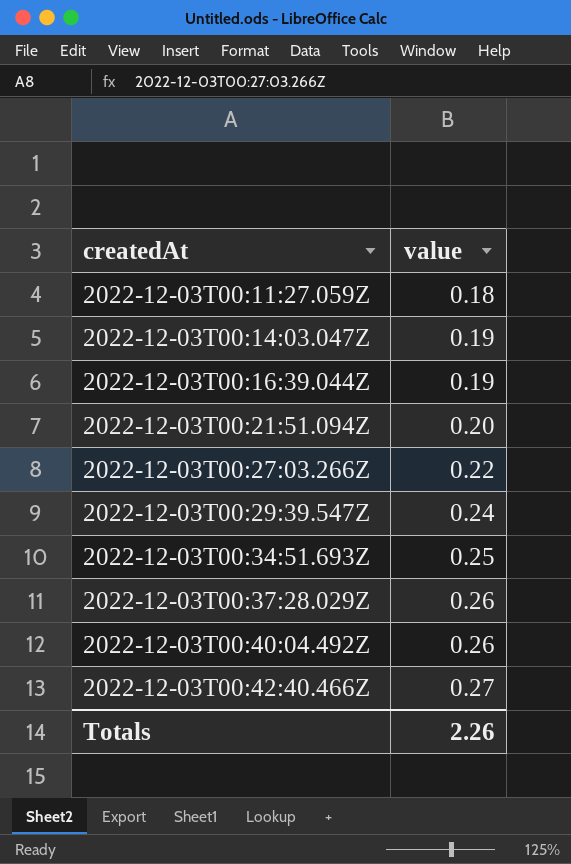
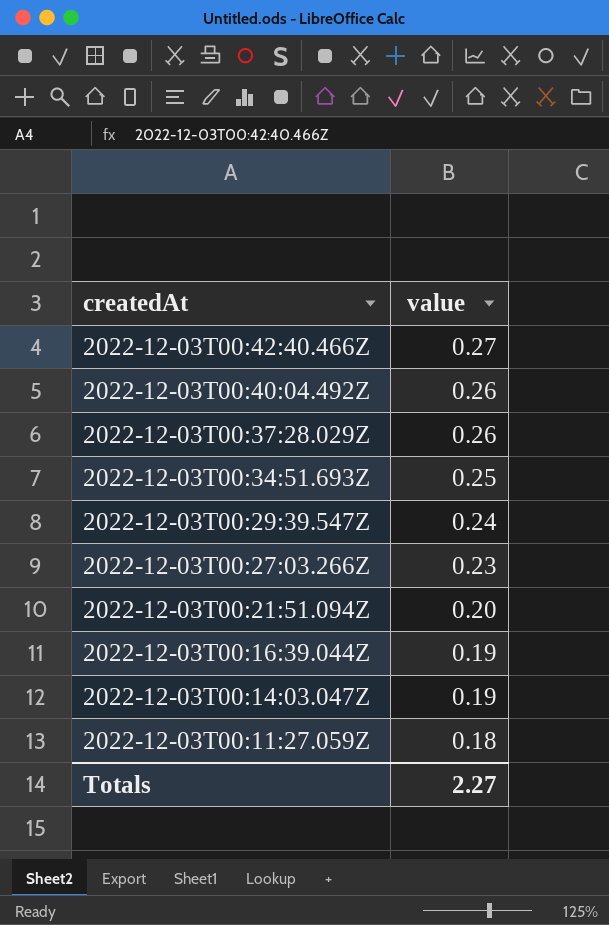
row order: createdAt ascending -> createdAt descending
2022-12-03T00:27:03.266Z | value: 0.22 -> 0.23
Totals | value: 2.26 -> 2.27

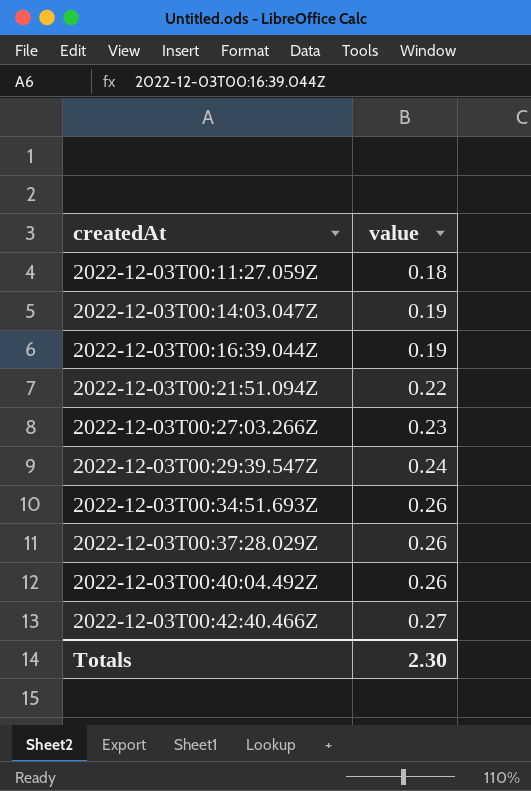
row order: createdAt descending -> createdAt ascending
2022-12-03T00:21:51.094Z | value: 0.20 -> 0.22
2022-12-03T00:34:51.693Z | value: 0.25 -> 0.26
Totals | value: 2.27 -> 2.30

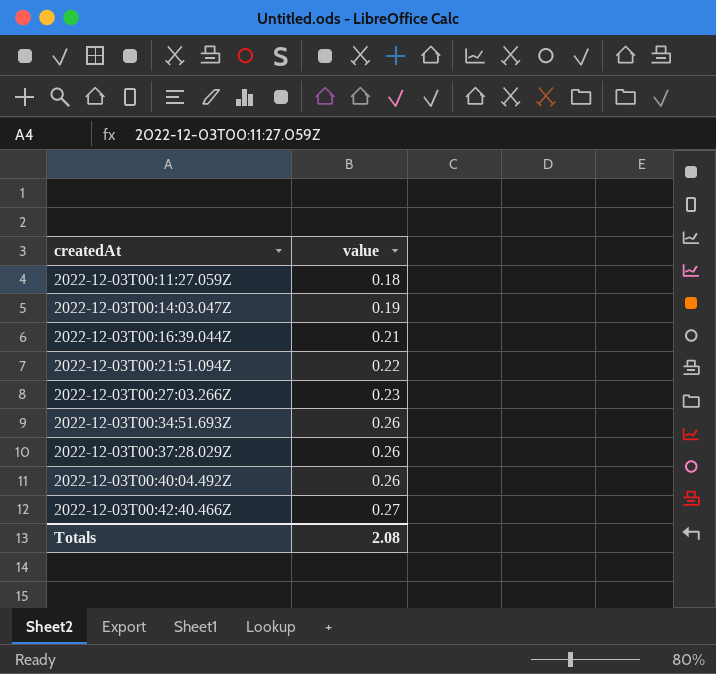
row 2022-12-03T00:29:39.547Z: 0.24 -> none
2022-12-03T00:16:39.044Z | value: 0.19 -> 0.21
Totals | value: 2.30 -> 2.08

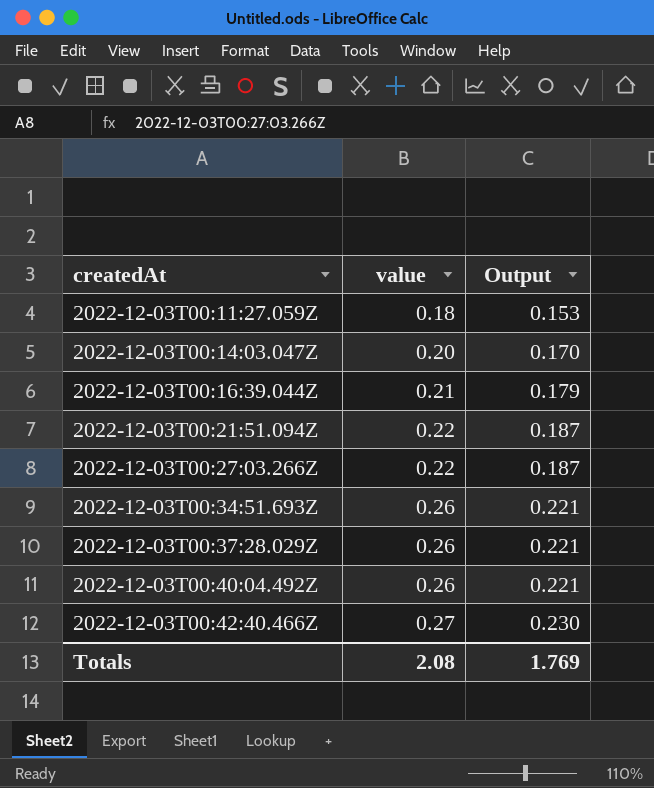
column Output | formula: none -> [value] * 0.85
2022-12-03T00:14:03.047Z | value: 0.19 -> 0.20
2022-12-03T00:27:03.266Z | value: 0.23 -> 0.22

